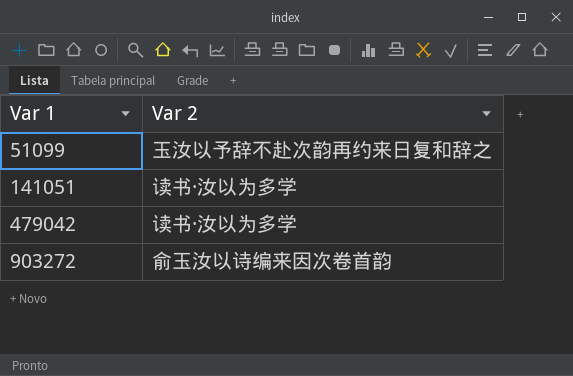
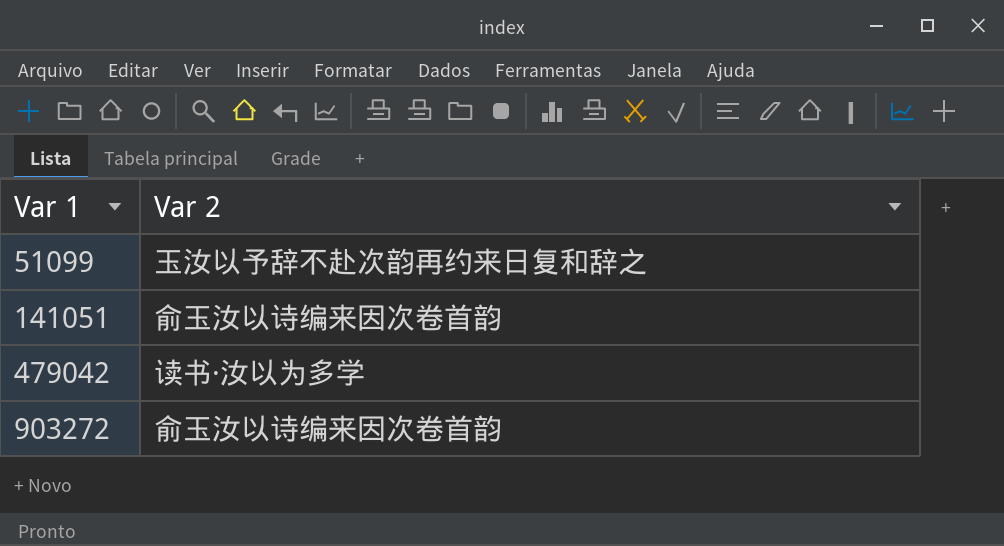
141051 | Var 2: 读书·汝以为多学 -> 俞玉汝以诗编来因次卷首韵

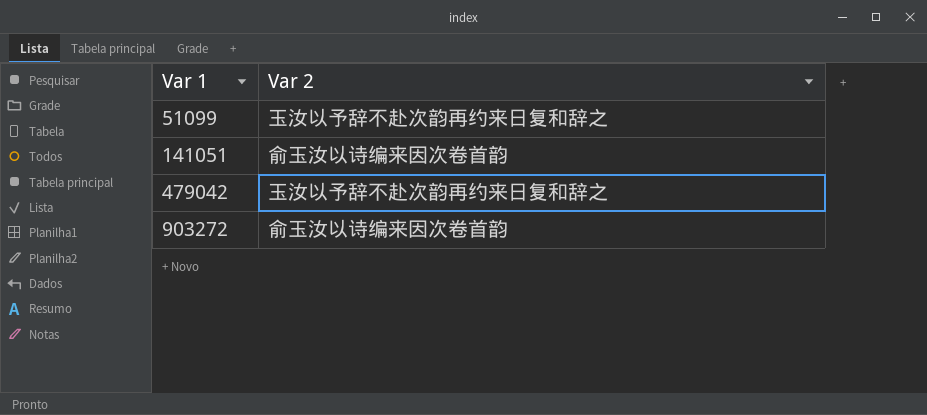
479042 | Var 2: 读书·汝以为多学 -> 玉汝以予辞不赴次韵再约来日复和辞之

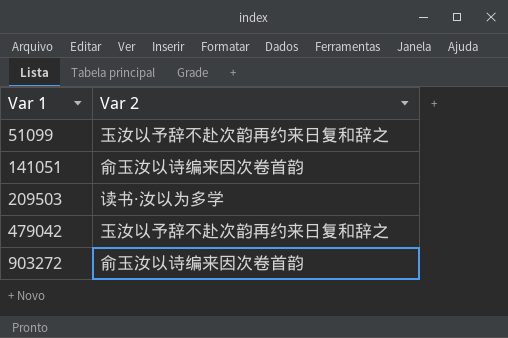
row 209503: none -> 读书·汝以为多学

